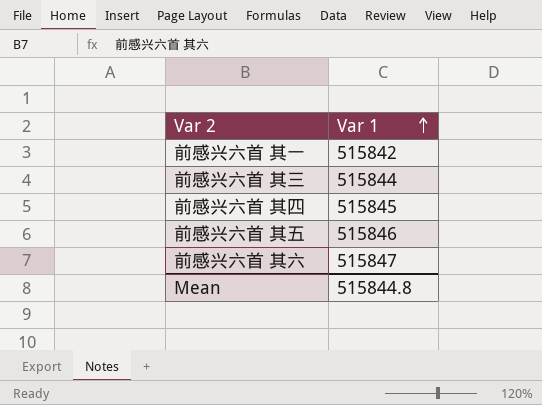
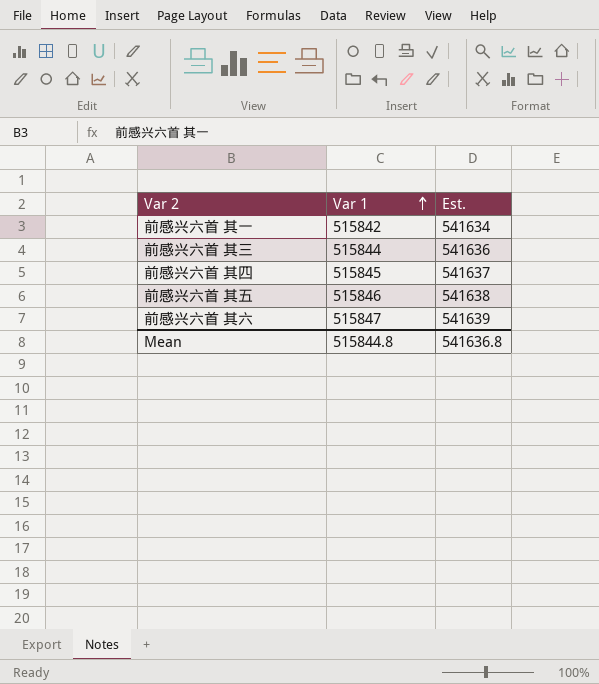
column Est. | formula: none -> [Var 1] * 1.05

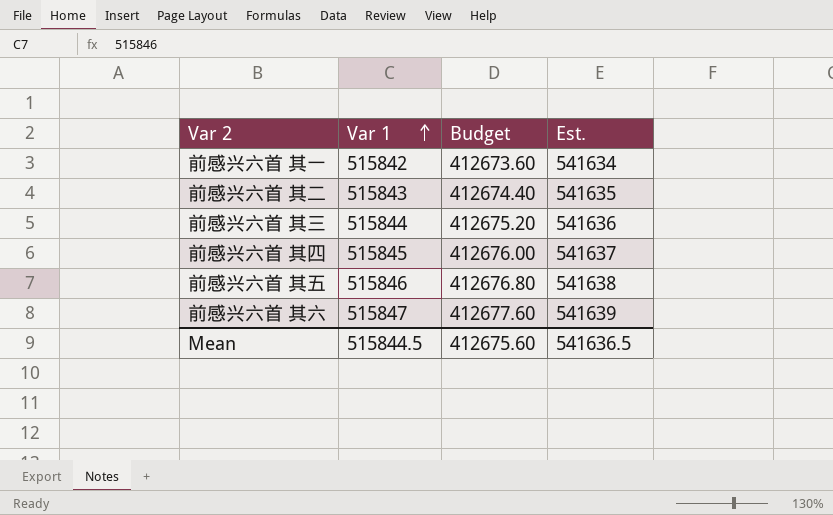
column Budget | formula: none -> [Var 1] * 0.8
row 前感兴六首 其二: none -> 515843 | 412674.40 | 541635
Mean | Var 1: 515844.8 -> 515844.5
Mean | Est.: 541636.8 -> 541636.5

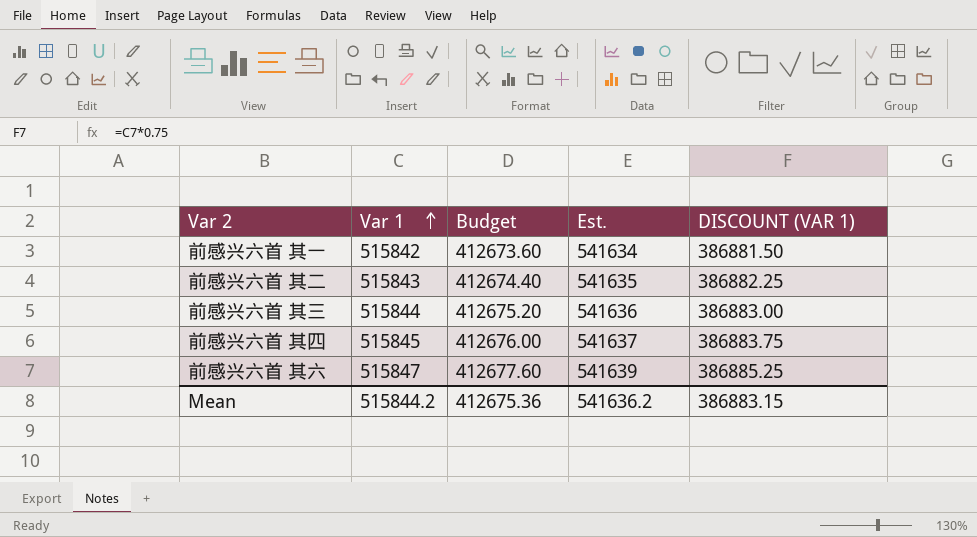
column DISCOUNT (VAR 1) | formula: none -> [Var 1] * 0.75
row 前感兴六首 其五: 515846 | 412676.80 | 541638 -> none
Mean | Var 1: 515844.5 -> 515844.2
Mean | Budget: 412675.60 -> 412675.36
Mean | Est.: 541636.5 -> 541636.2

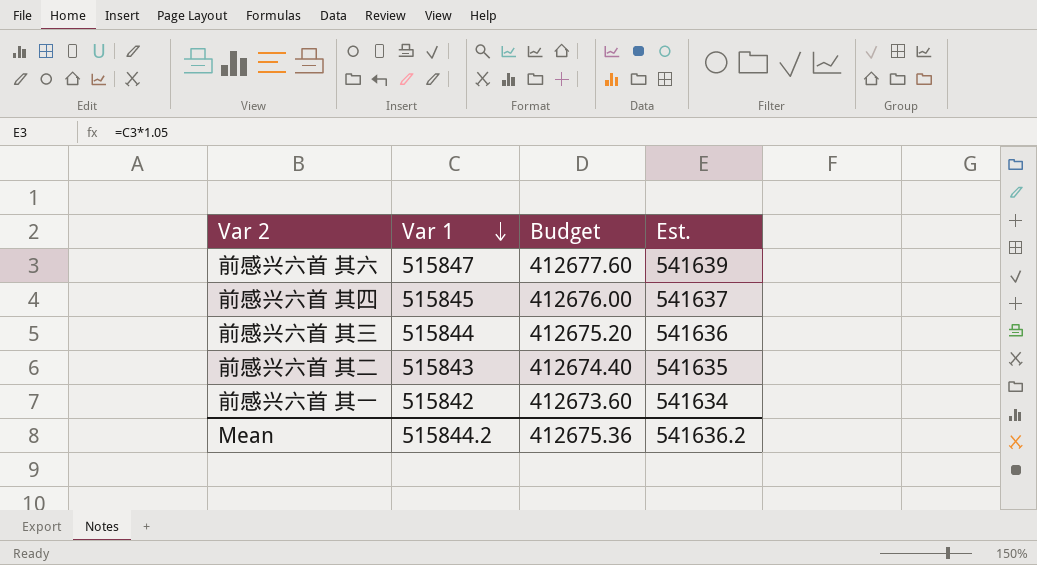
row order: Var 1 ascending -> Var 1 descending
column DISCOUNT (VAR 1) | formula: [Var 1] * 0.75 -> none

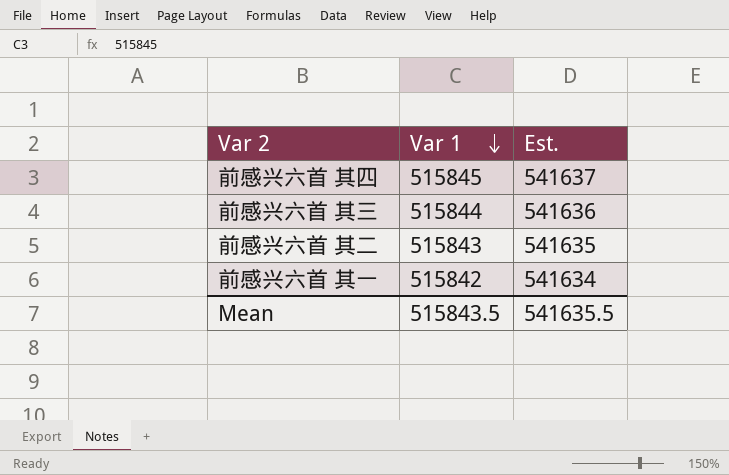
column Budget | formula: [Var 1] * 0.8 -> none
row 前感兴六首 其六: 515847 | 412677.60 | 541639 -> none
Mean | Var 1: 515844.2 -> 515843.5
Mean | Est.: 541636.2 -> 541635.5

